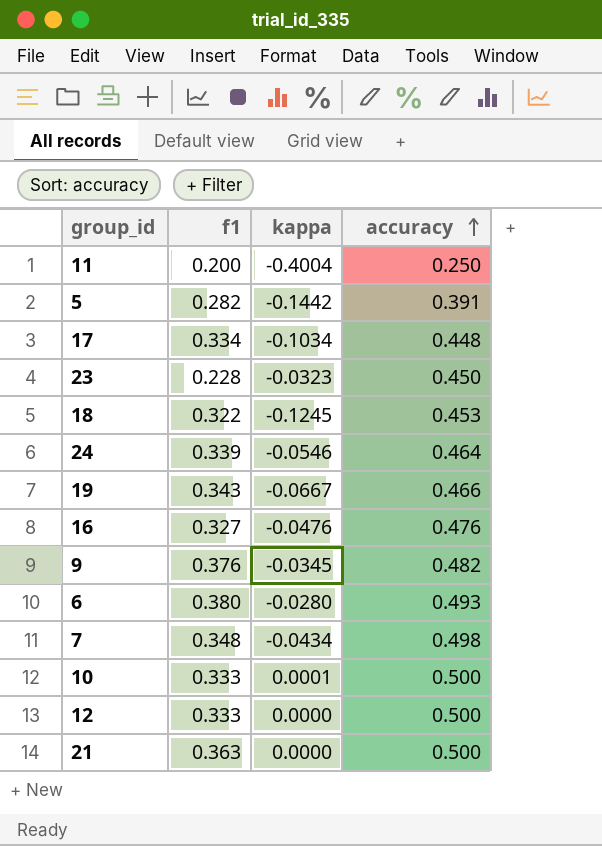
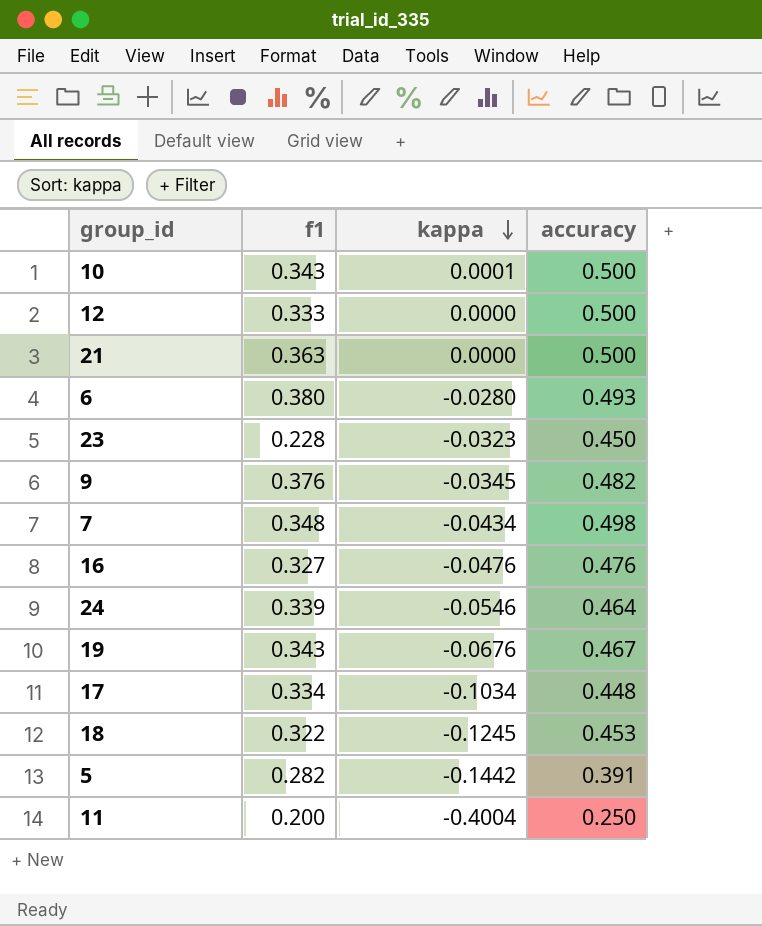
row order: accuracy ascending -> kappa descending
10 | f1: 0.333 -> 0.343
19 | kappa: -0.0667 -> -0.0676
19 | accuracy: 0.466 -> 0.467

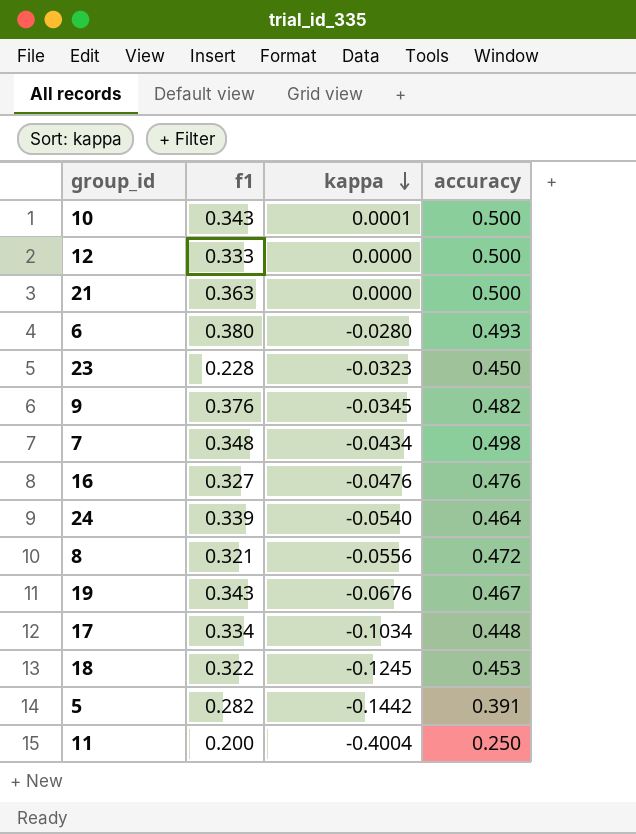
24 | kappa: -0.0546 -> -0.0540
row 8: none -> 0.321 | -0.0556 | 0.472

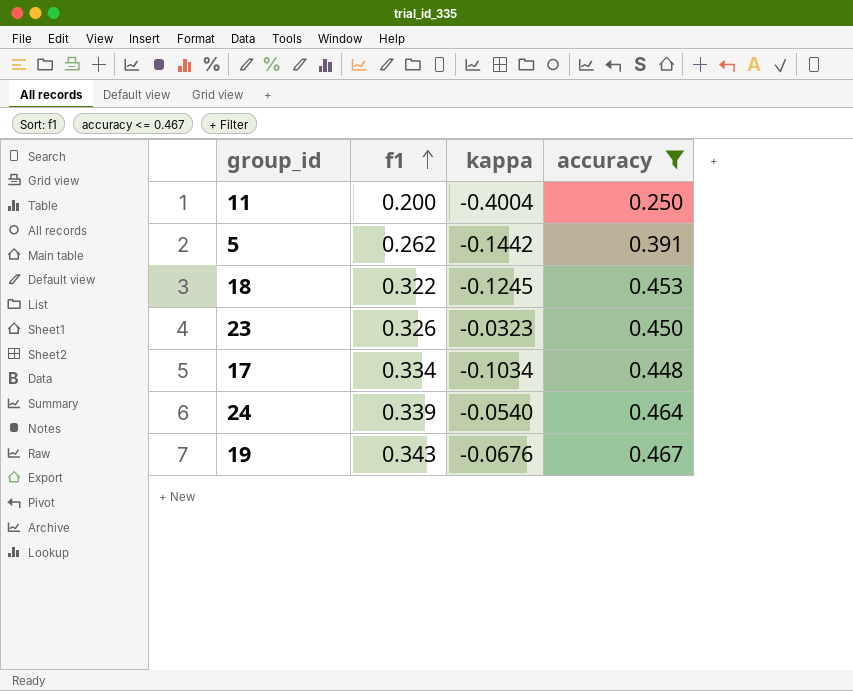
filter: none -> accuracy <= 0.467
row order: kappa descending -> f1 ascending
5 | f1: 0.282 -> 0.262
23 | f1: 0.228 -> 0.326

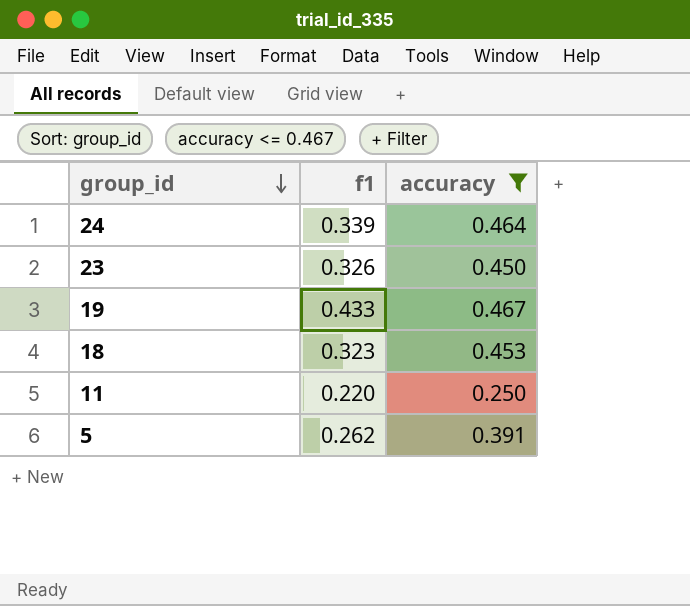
row order: f1 ascending -> group_id descending
column kappa | position: 3 -> none
row 17: 0.334 | -0.1034 | 0.448 -> none
19 | f1: 0.343 -> 0.433
18 | f1: 0.322 -> 0.323
11 | f1: 0.200 -> 0.220

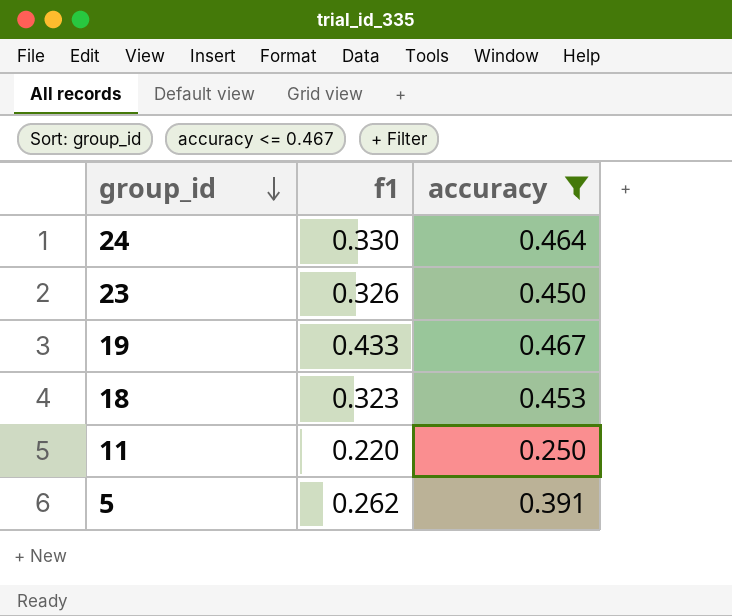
24 | f1: 0.339 -> 0.330

